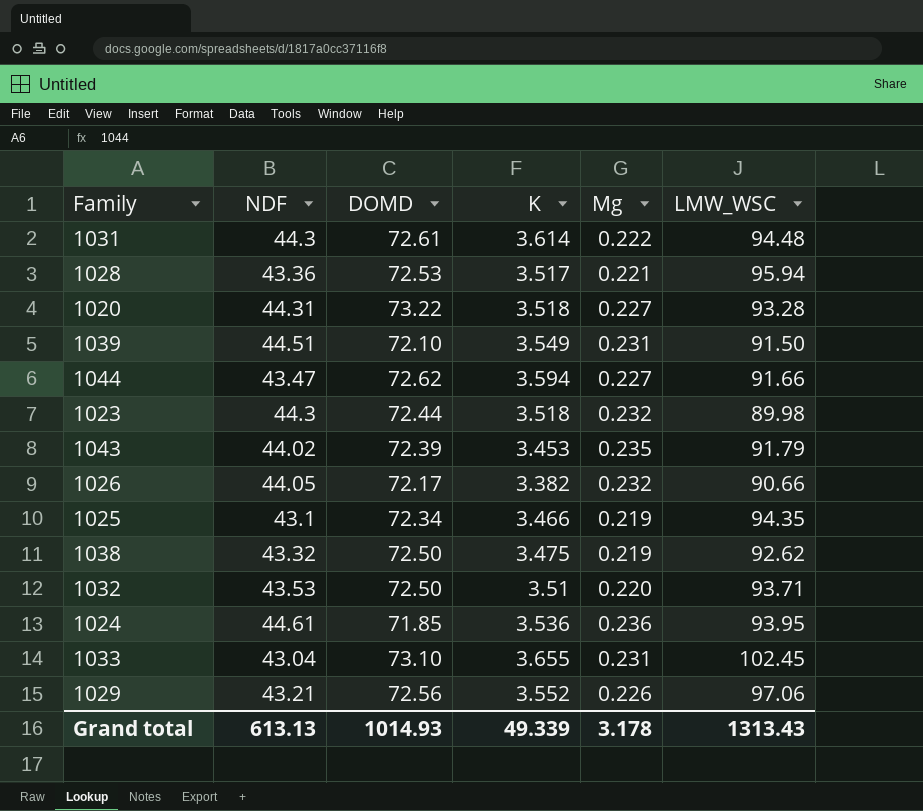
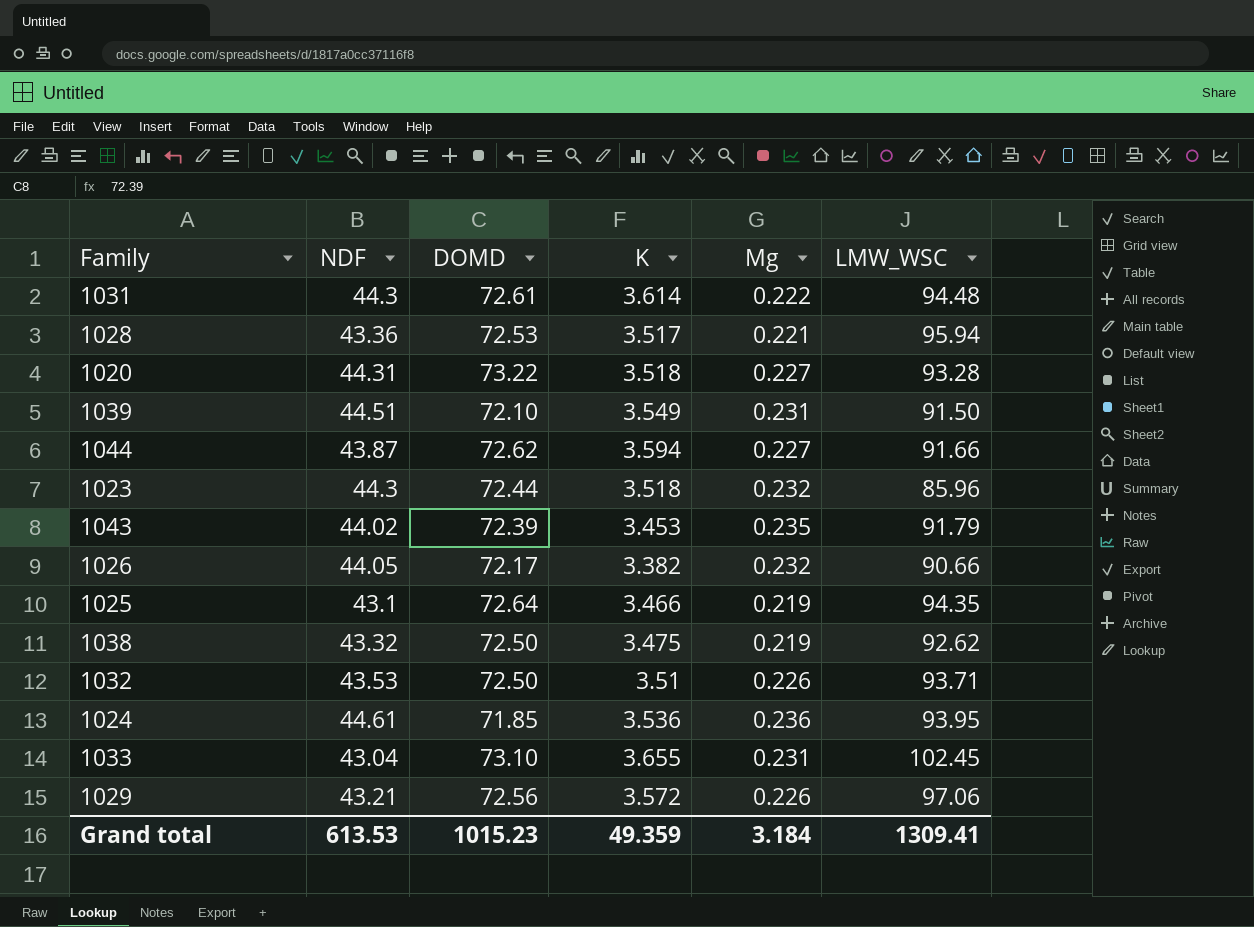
1044 | NDF: 43.47 -> 43.87
1023 | LMW_WSC: 89.98 -> 85.96
1025 | DOMD: 72.34 -> 72.64
1032 | Mg: 0.220 -> 0.226
1029 | K: 3.552 -> 3.572
Grand total | NDF: 613.13 -> 613.53
Grand total | DOMD: 1014.93 -> 1015.23
Grand total | K: 49.339 -> 49.359
Grand total | Mg: 3.178 -> 3.184
Grand total | LMW_WSC: 1313.43 -> 1309.41

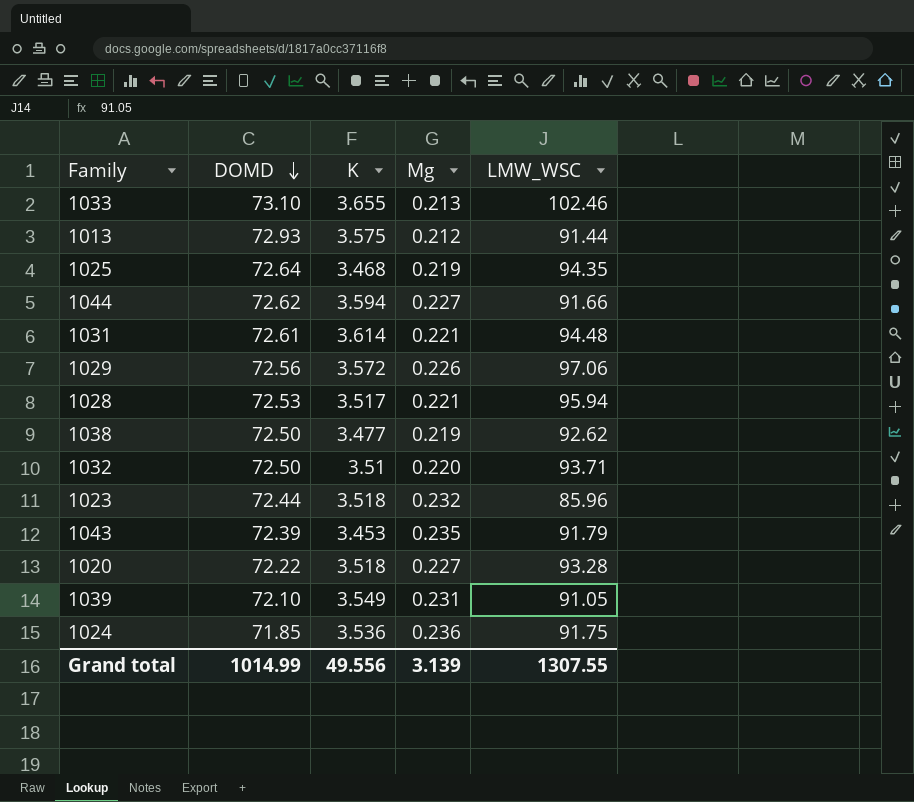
row order: none -> DOMD descending
column NDF | position: 2 -> none
row 1026: 44.05 | 72.17 | 3.382 | 0.232 | 90.66 -> none
1033 | Mg: 0.231 -> 0.213
1033 | LMW_WSC: 102.45 -> 102.46
row 1013: none -> 72.93 | 3.575 | 0.212 | 91.44
1025 | K: 3.466 -> 3.468
1031 | Mg: 0.222 -> 0.221
1038 | K: 3.475 -> 3.477
1032 | Mg: 0.226 -> 0.220
1020 | DOMD: 73.22 -> 72.22
1039 | LMW_WSC: 91.50 -> 91.05
1024 | LMW_WSC: 93.95 -> 91.75
Grand total | DOMD: 1015.23 -> 1014.99
Grand total | K: 49.359 -> 49.556
Grand total | Mg: 3.184 -> 3.139
Grand total | LMW_WSC: 1309.41 -> 1307.55

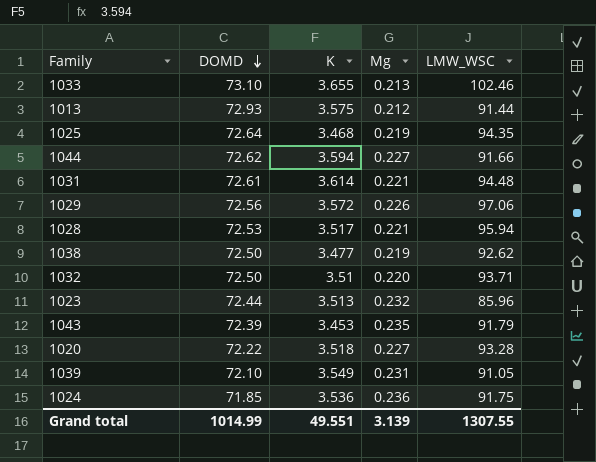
1023 | K: 3.518 -> 3.513
Grand total | K: 49.556 -> 49.551

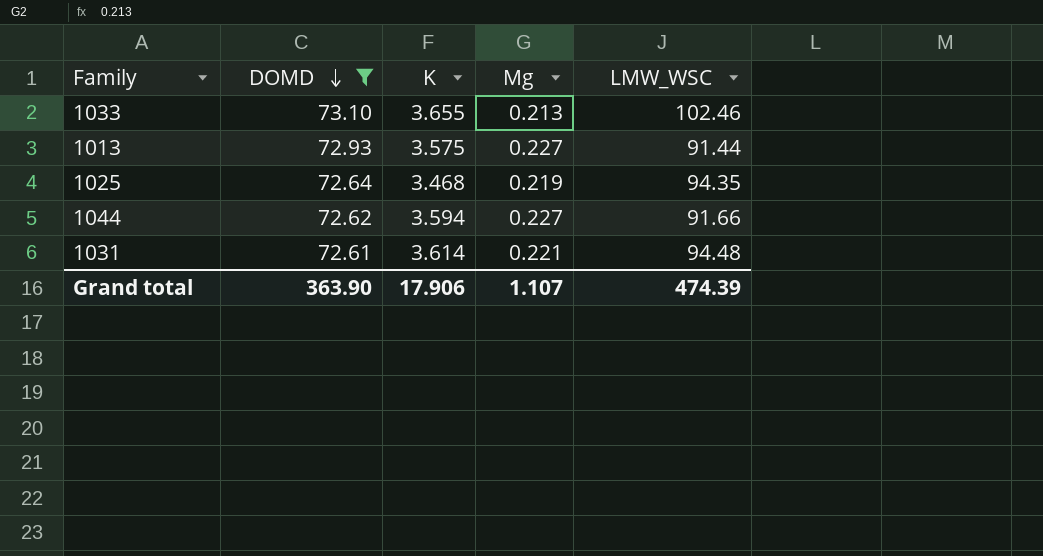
filter: none -> DOMD >= 72.61
1013 | Mg: 0.212 -> 0.227
Grand total | DOMD: 1014.99 -> 363.90
Grand total | K: 49.551 -> 17.906
Grand total | Mg: 3.139 -> 1.107
Grand total | LMW_WSC: 1307.55 -> 474.39

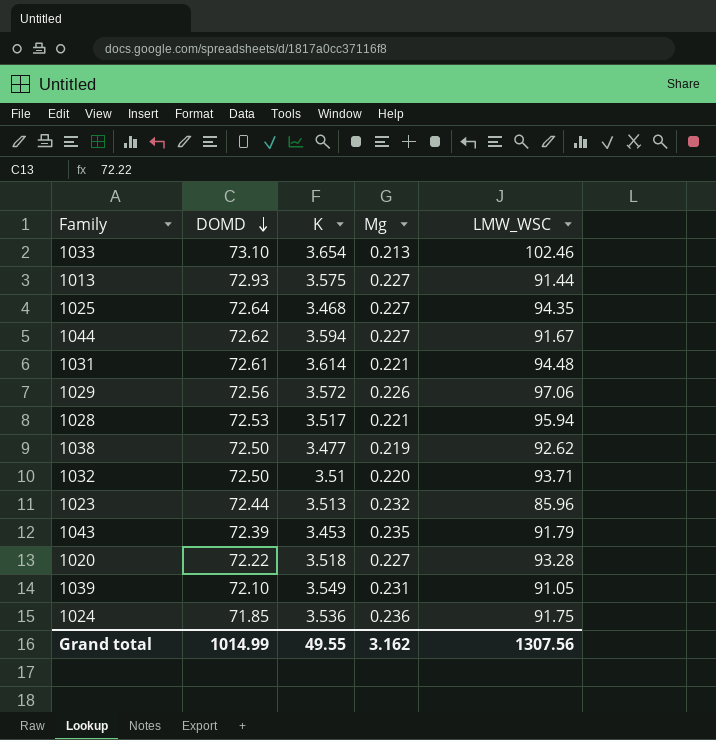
filter: DOMD >= 72.61 -> none
1033 | K: 3.655 -> 3.654
1025 | Mg: 0.219 -> 0.227
1044 | LMW_WSC: 91.66 -> 91.67
Grand total | DOMD: 363.90 -> 1014.99
Grand total | K: 17.906 -> 49.55
Grand total | Mg: 1.107 -> 3.162
Grand total | LMW_WSC: 474.39 -> 1307.56

